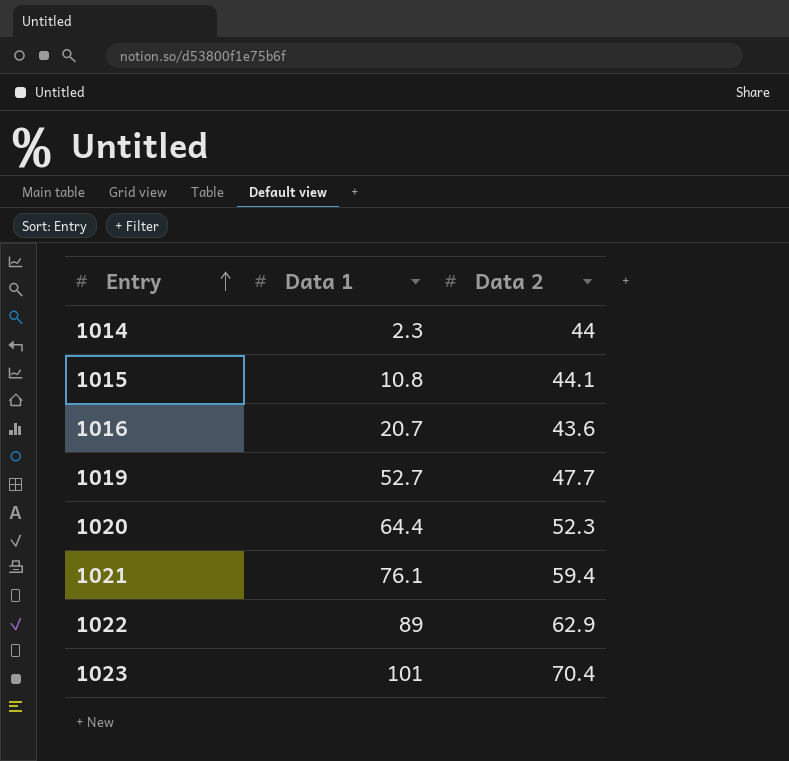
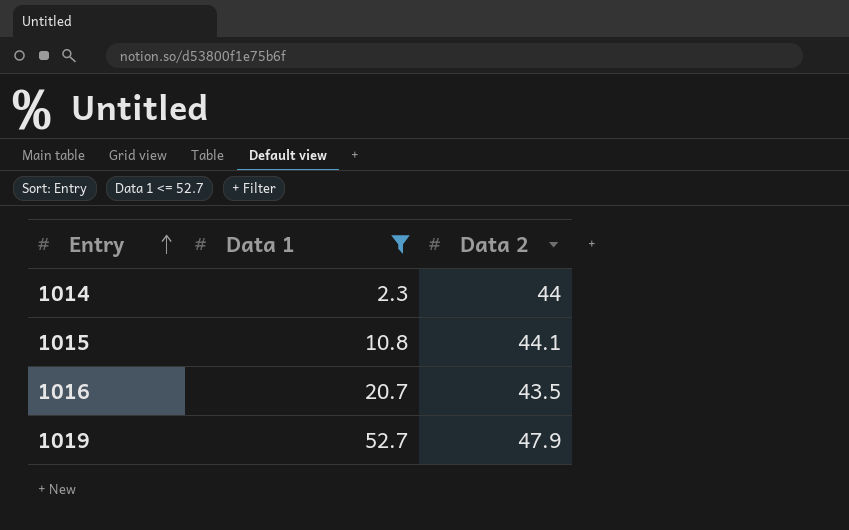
filter: none -> Data 1 <= 52.7
1016 | Data 2: 43.6 -> 43.5
1019 | Data 2: 47.7 -> 47.9

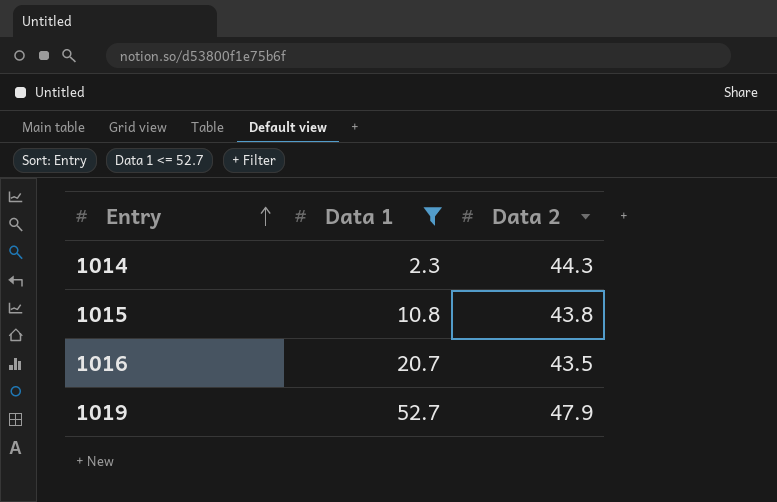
1014 | Data 2: 44 -> 44.3
1015 | Data 2: 44.1 -> 43.8

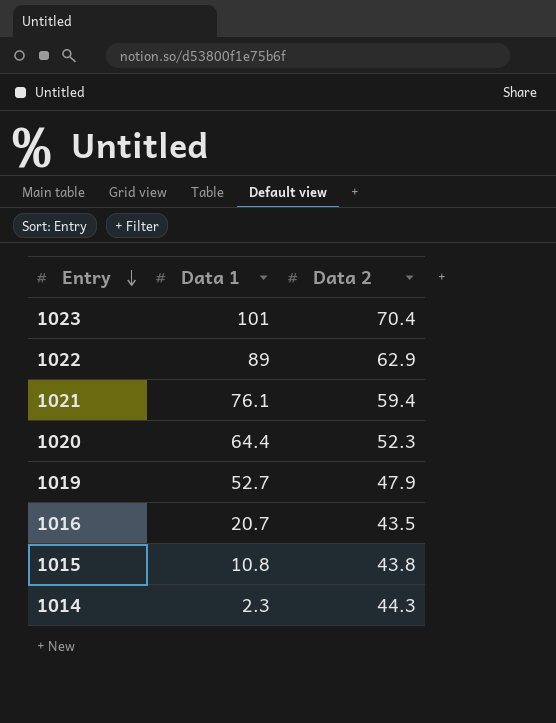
filter: Data 1 <= 52.7 -> none
row order: Entry ascending -> Entry descending

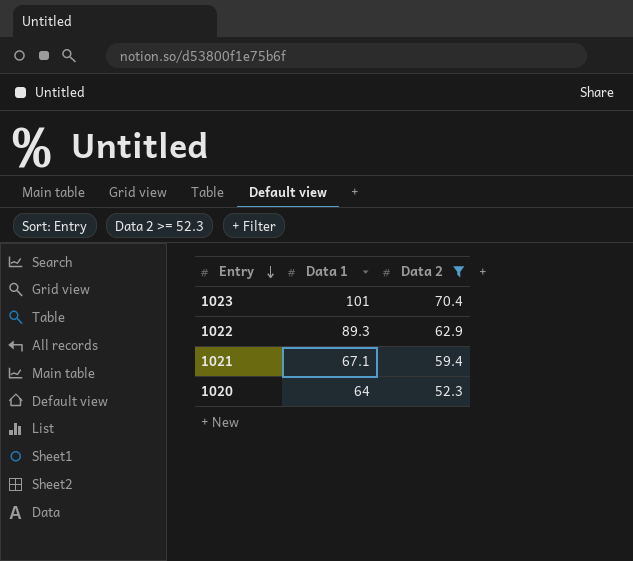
filter: none -> Data 2 >= 52.3
1022 | Data 1: 89 -> 89.3
1021 | Data 1: 76.1 -> 67.1
1020 | Data 1: 64.4 -> 64

